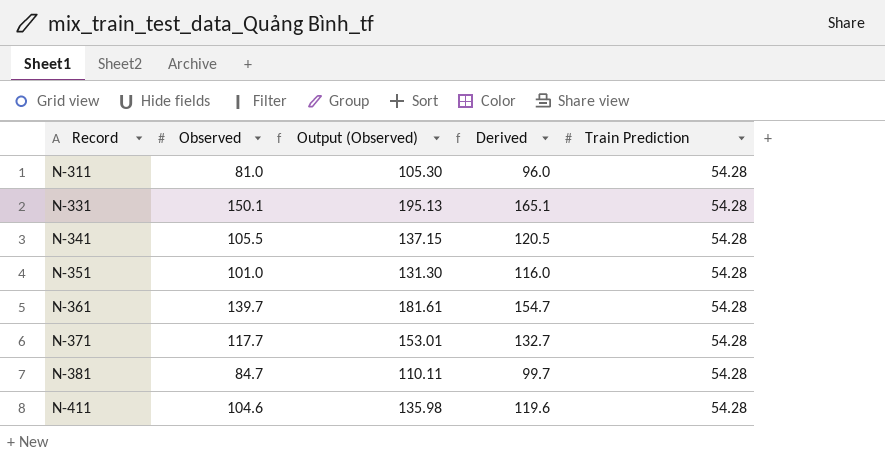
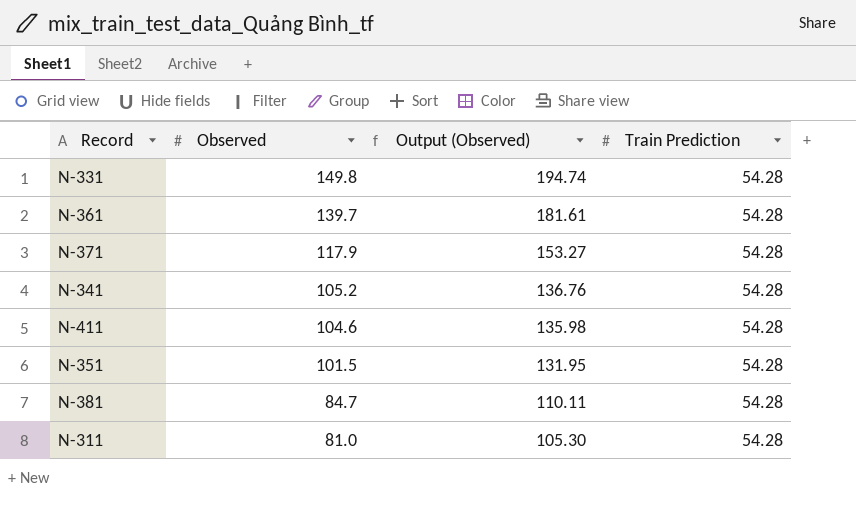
row order: Record ascending -> Observed descending
column Derived | formula: [Observed] + 15 -> none
N-331 | Observed: 150.1 -> 149.8
N-331 | Output (Observed): 195.13 -> 194.74
N-371 | Observed: 117.7 -> 117.9
N-371 | Output (Observed): 153.01 -> 153.27
N-341 | Observed: 105.5 -> 105.2
N-341 | Output (Observed): 137.15 -> 136.76
N-351 | Observed: 101.0 -> 101.5
N-351 | Output (Observed): 131.30 -> 131.95

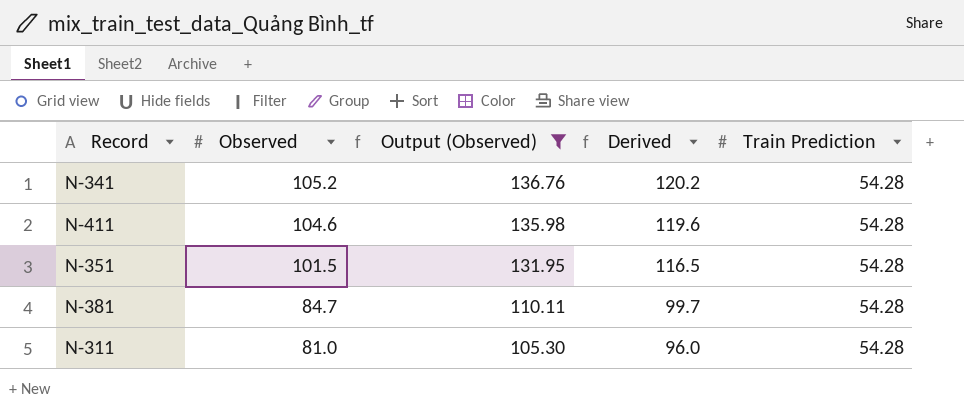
filter: none -> Output (Observed) <= 136.76
column Derived | formula: none -> [Observed] + 15

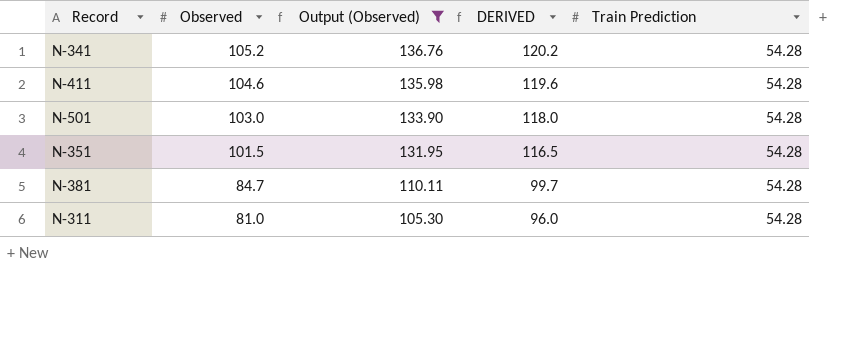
column name: Derived -> DERIVED
row N-501: none -> 103.0 | 133.90 | 118.0 | 54.28

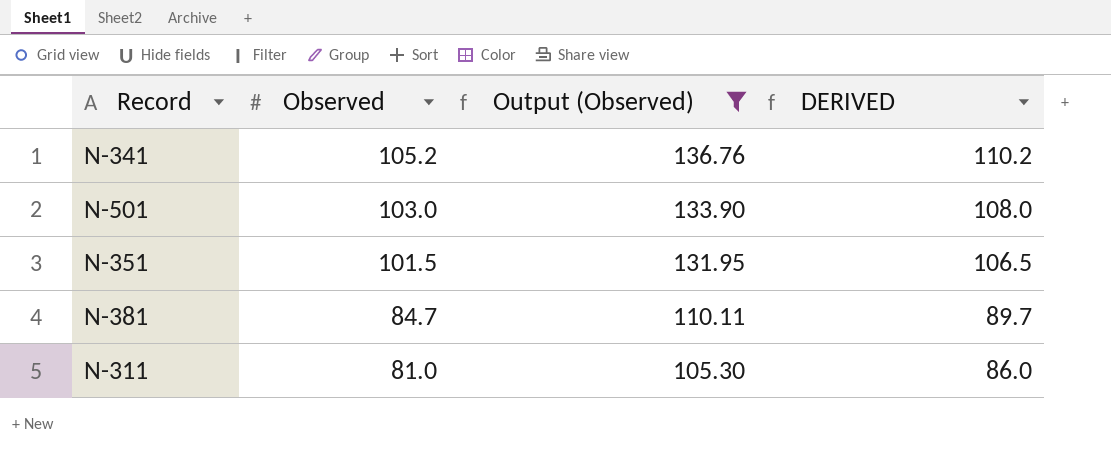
column Train Prediction | position: 5 -> none
column DERIVED | formula: [Observed] + 15 -> [Observed] + 5
row N-411: 104.6 | 135.98 | 119.6 | 54.28 -> none

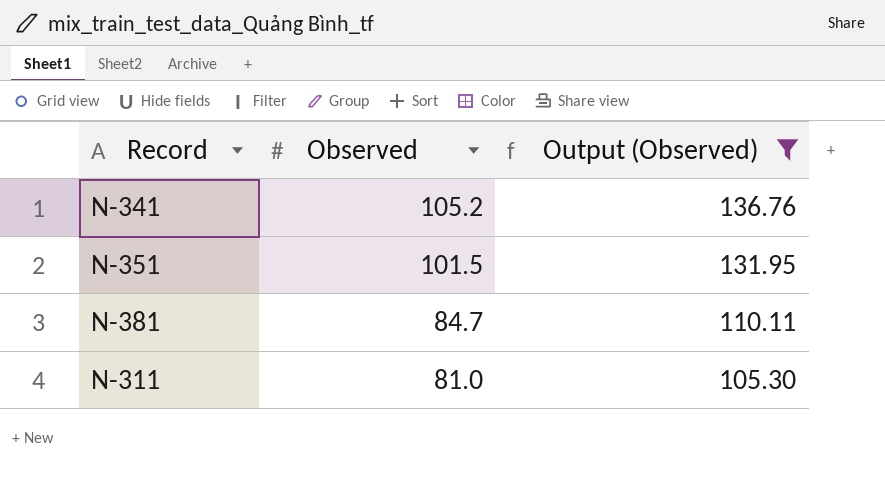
column DERIVED | formula: [Observed] + 5 -> none
row N-501: 103.0 | 133.90 | 108.0 -> none

